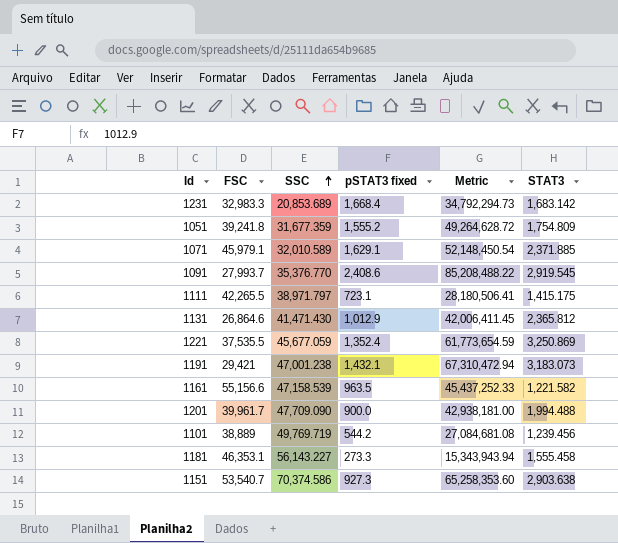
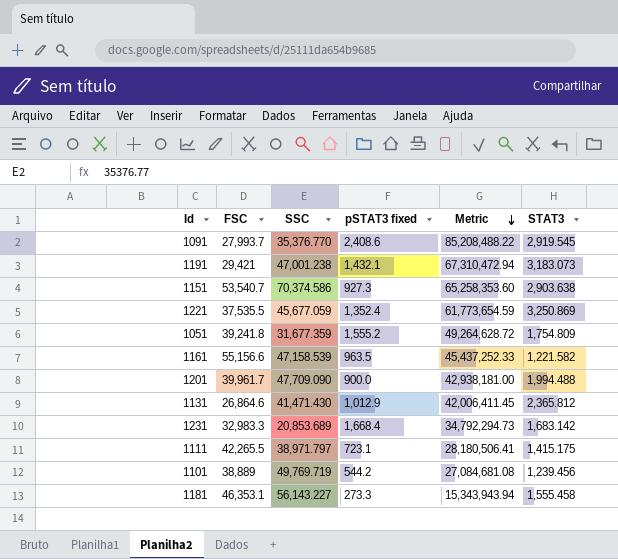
row order: SSC ascending -> Metric descending
row 1071: 45,979.1 | 32,010.589 | 1,629.1 | 52,148,450.54 | 2,371.885 -> none

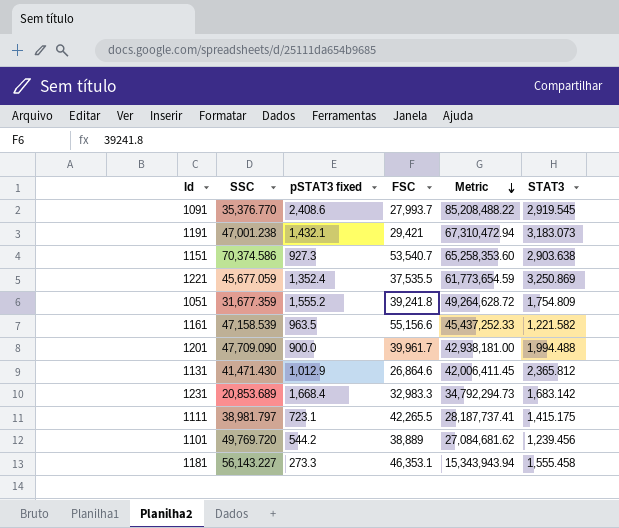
column FSC | position: 2 -> 4
1111 | SSC: 38,971.797 -> 38,981.797
1111 | Metric: 28,180,506.41 -> 28,187,737.41
1101 | SSC: 49,769.719 -> 49,769.720
1101 | Metric: 27,084,681.08 -> 27,084,681.62

